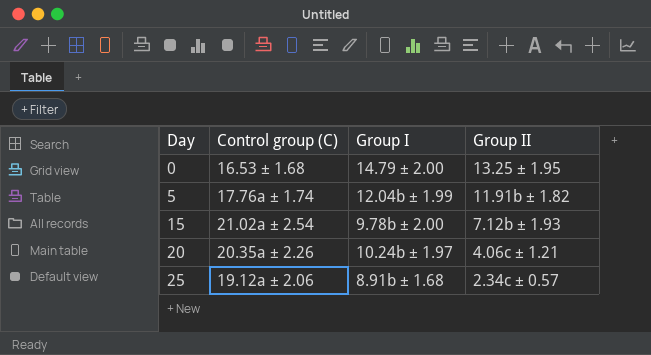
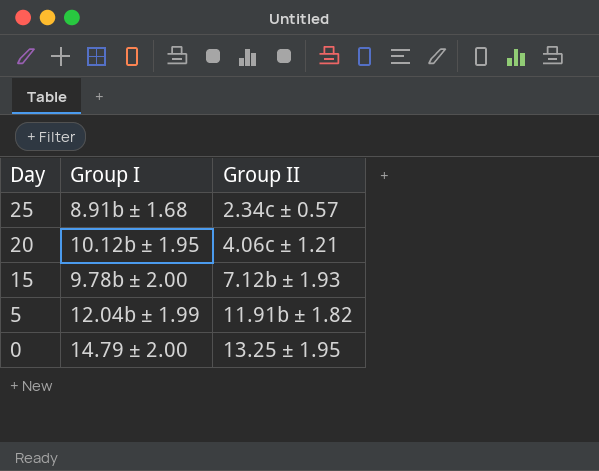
row order: Day ascending -> Day descending
column Control group (C) | position: 2 -> none
20 | Group I: 10.24b ± 1.97 -> 10.12b ± 1.95

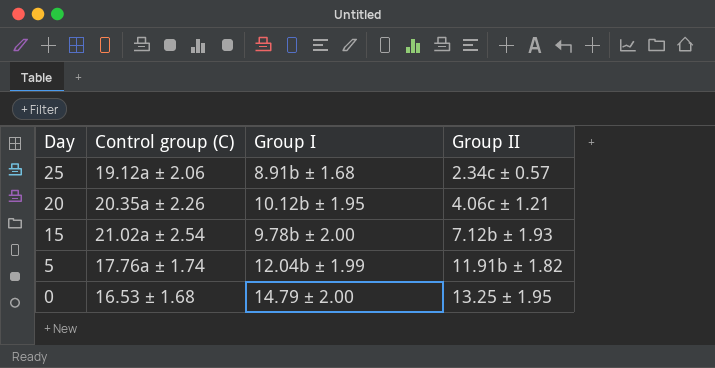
column Control group (C) | position: none -> 2

